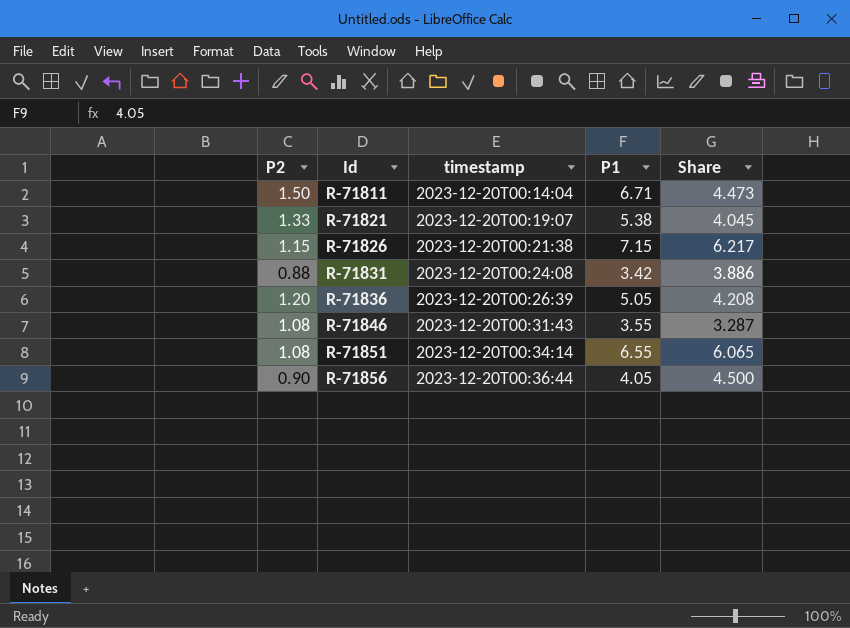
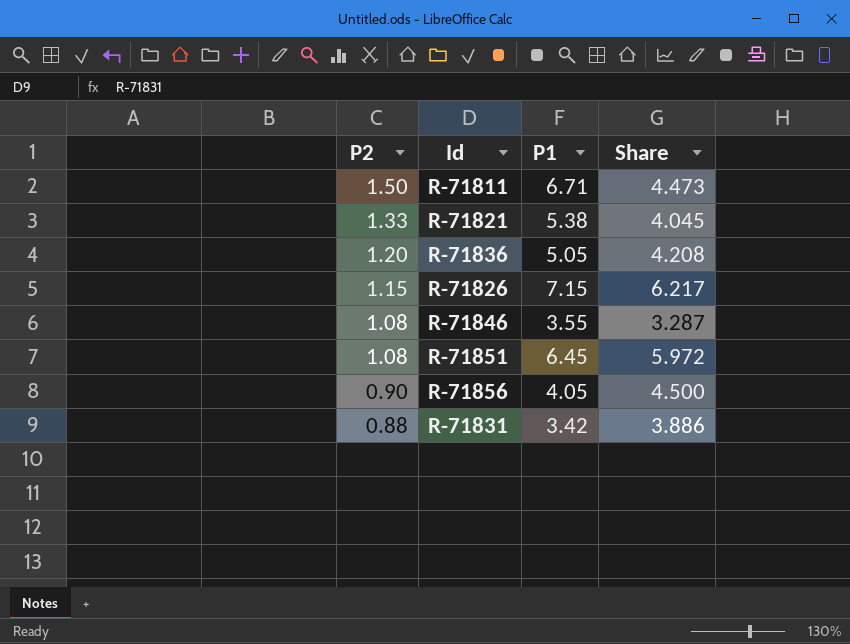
row order: Id ascending -> P2 descending
column timestamp | position: 3 -> none
R-71851 | P1: 6.55 -> 6.45
R-71851 | Share: 6.065 -> 5.972

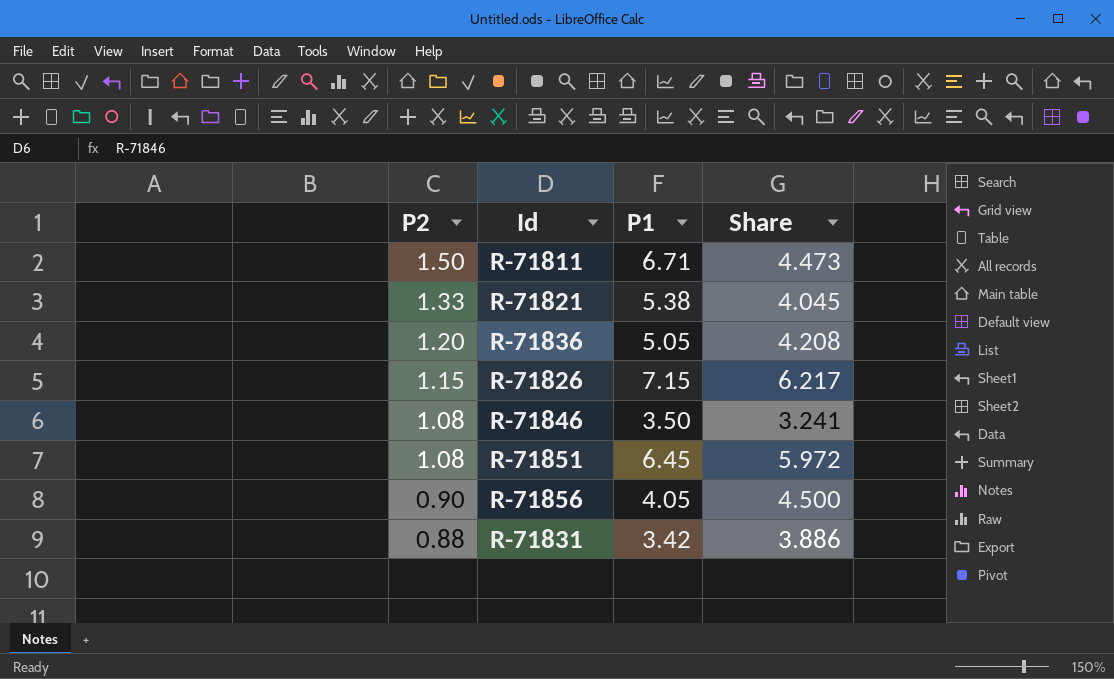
R-71846 | P1: 3.55 -> 3.50
R-71846 | Share: 3.287 -> 3.241

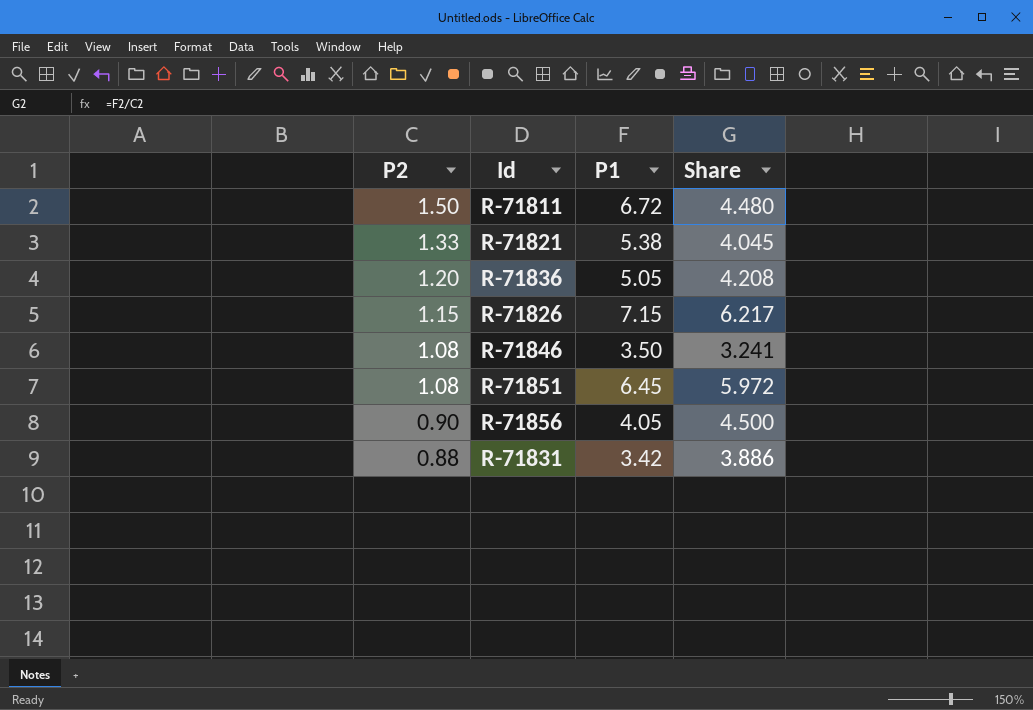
R-71811 | P1: 6.71 -> 6.72
R-71811 | Share: 4.473 -> 4.480

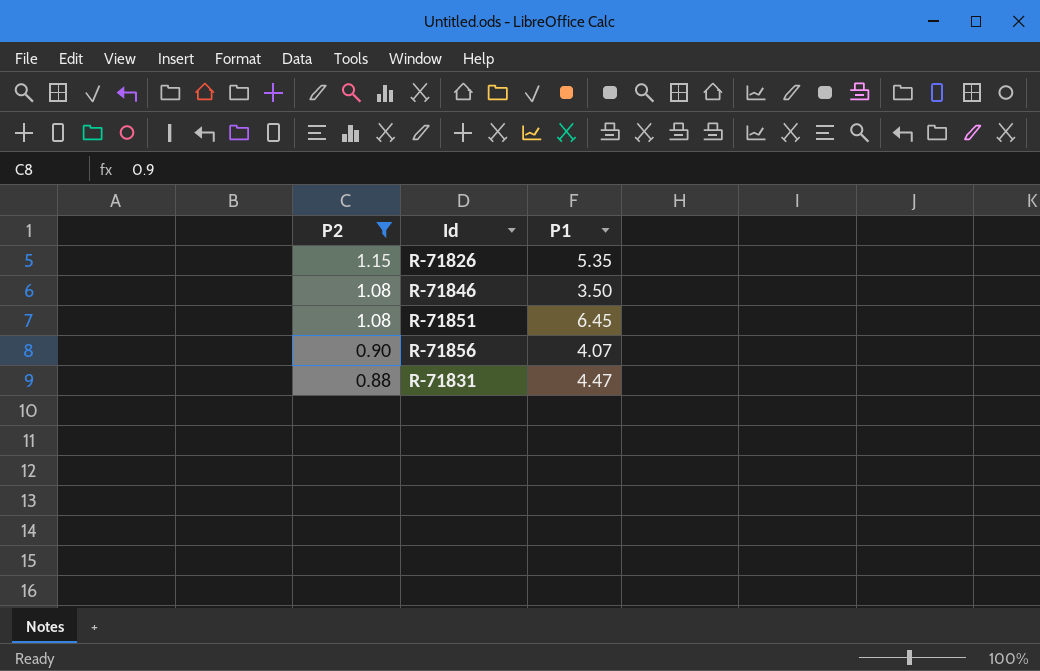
filter: none -> P2 <= 1.15
column Share | formula: [P1] / [P2] -> none
R-71826 | P1: 7.15 -> 5.35
R-71856 | P1: 4.05 -> 4.07
R-71831 | P1: 3.42 -> 4.47

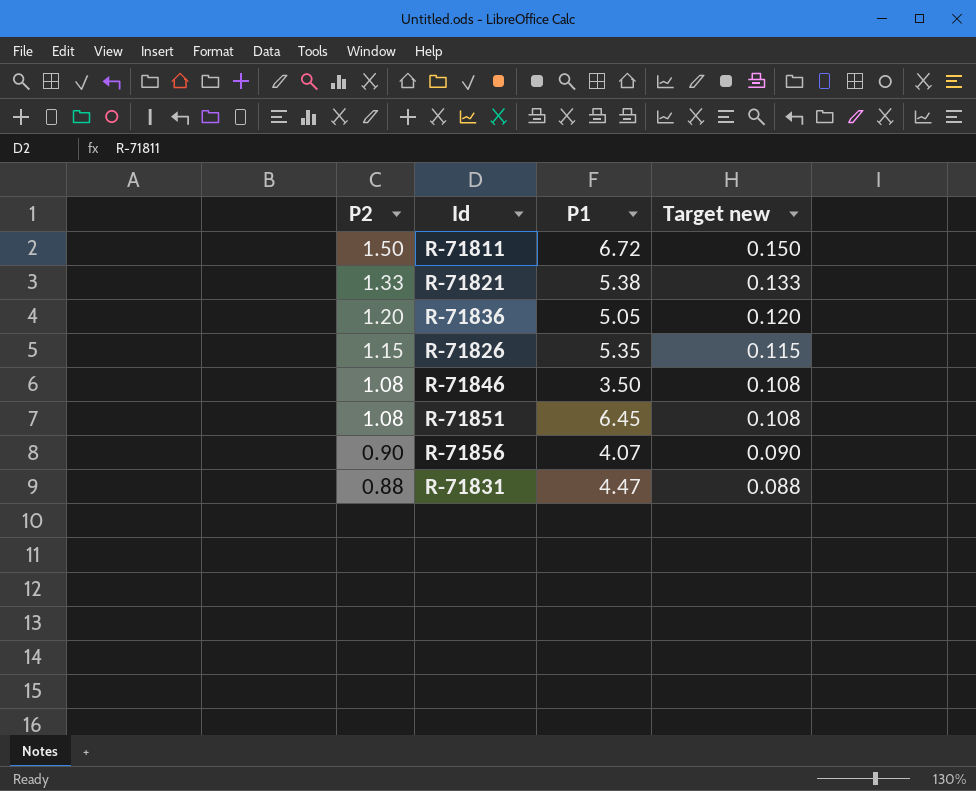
filter: P2 <= 1.15 -> none
column Target new | formula: none -> [P2] * 0.1

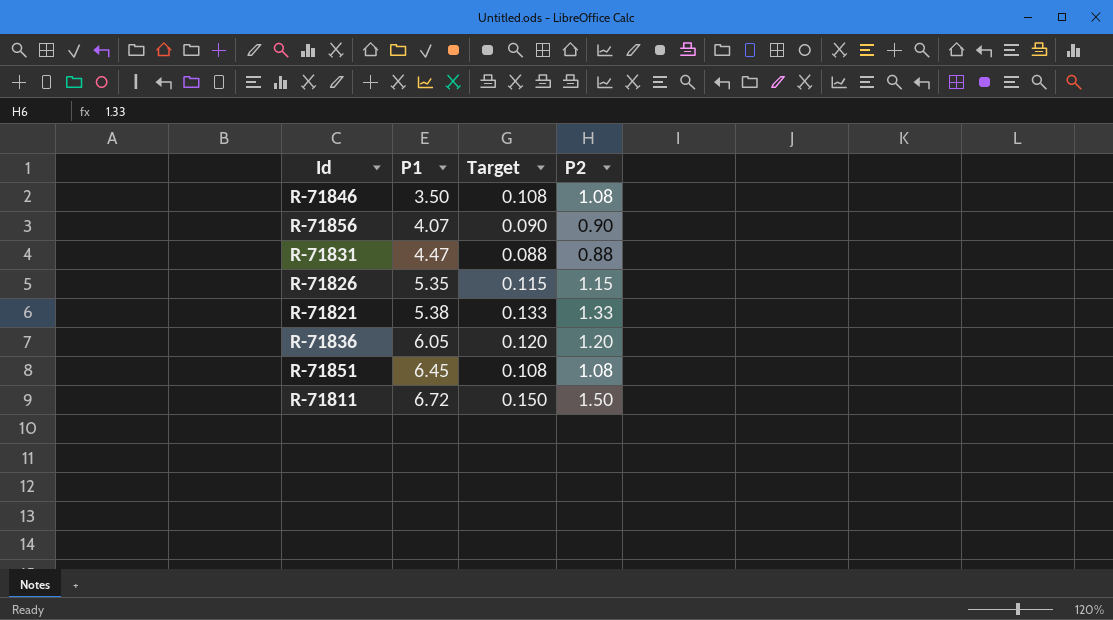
row order: P2 descending -> P1 ascending
column name: Target new -> Target
column P2 | position: 1 -> 4
R-71836 | P1: 5.05 -> 6.05

